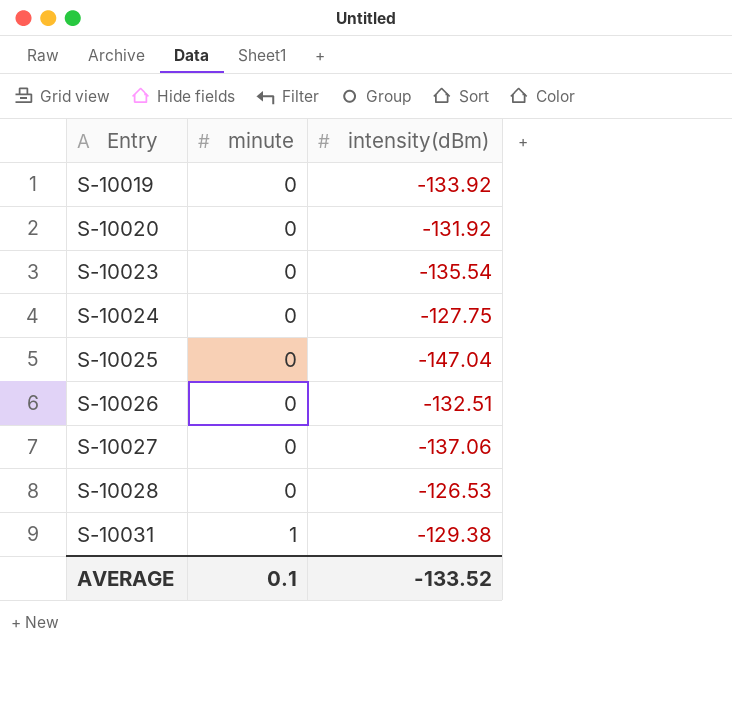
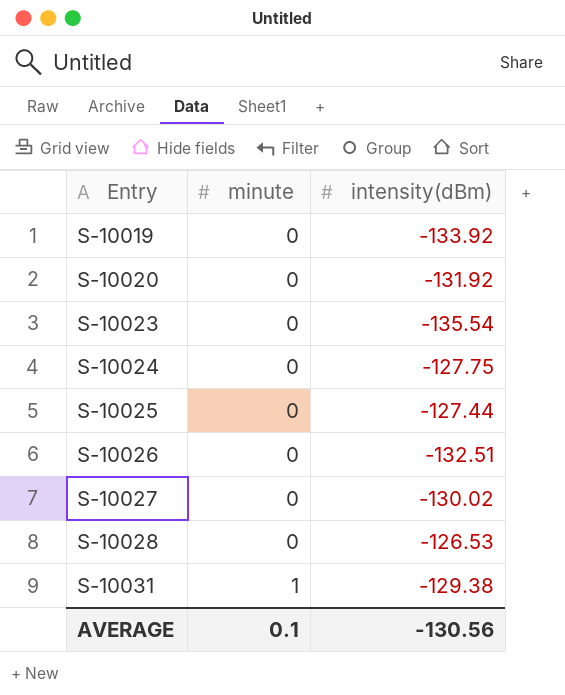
S-10025 | intensity(dBm): -147.04 -> -127.44
S-10027 | intensity(dBm): -137.06 -> -130.02
AVERAGE | intensity(dBm): -133.52 -> -130.56

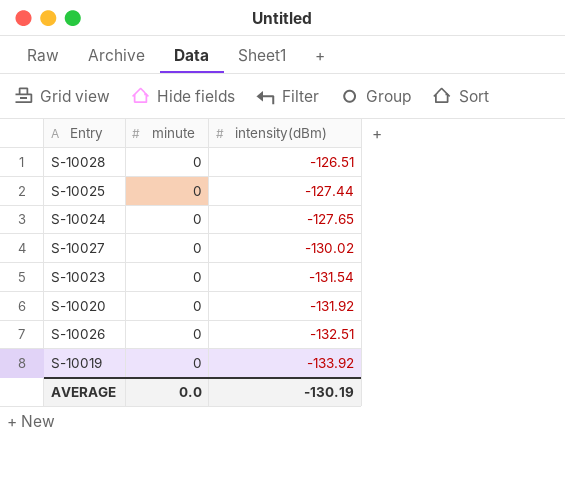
row order: Entry ascending -> intensity(dBm) descending
row S-10031: 1 | -129.38 -> none
S-10028 | intensity(dBm): -126.53 -> -126.51
S-10024 | intensity(dBm): -127.75 -> -127.65
S-10023 | intensity(dBm): -135.54 -> -131.54
AVERAGE | minute: 0.1 -> 0.0
AVERAGE | intensity(dBm): -130.56 -> -130.19

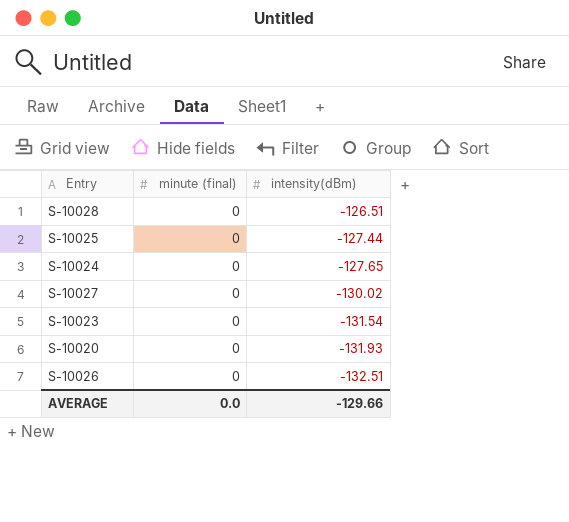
column name: minute -> minute (final)
row S-10019: 0 | -133.92 -> none
S-10020 | intensity(dBm): -131.92 -> -131.93
AVERAGE | intensity(dBm): -130.19 -> -129.66

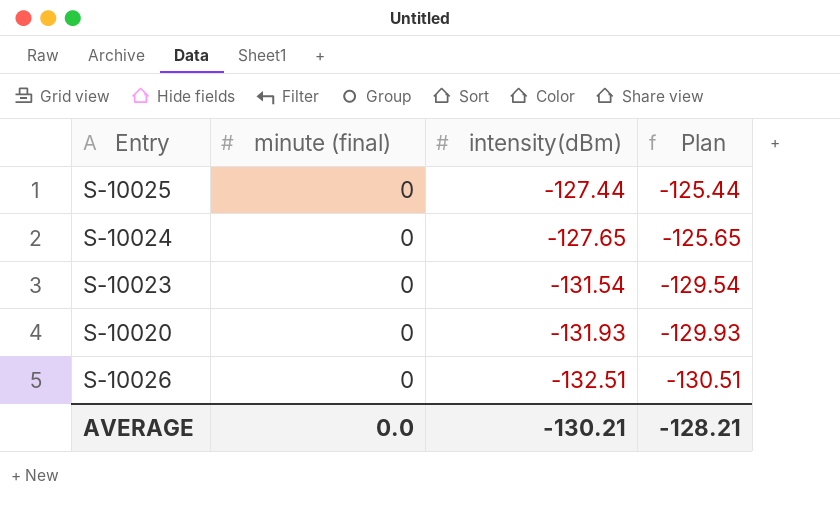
column Plan | formula: none -> [intensity(dBm)] + 2
row S-10028: 0 | -126.51 -> none
row S-10027: 0 | -130.02 -> none
AVERAGE | intensity(dBm): -129.66 -> -130.21

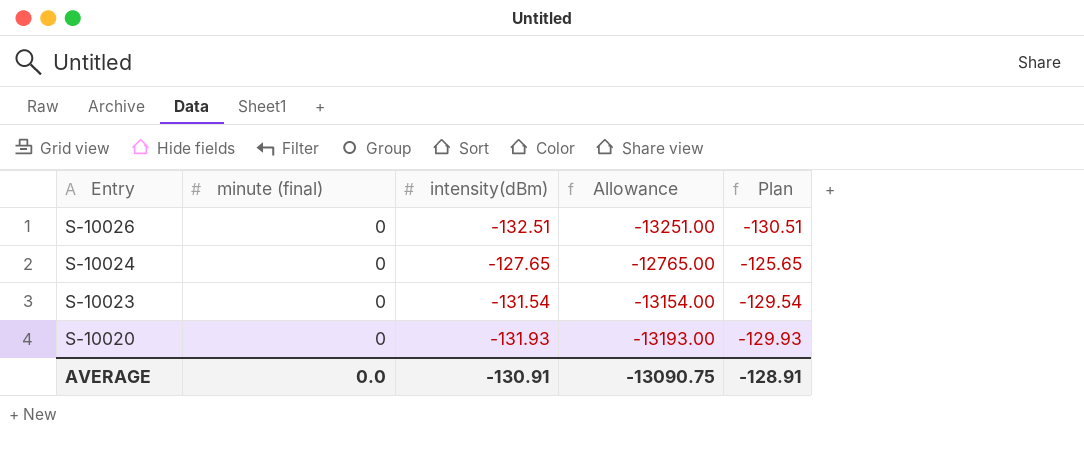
row order: intensity(dBm) descending -> Entry descending
column Allowance | formula: none -> [intensity(dBm)] * 100
row S-10025: 0 | -127.44 | -125.44 -> none
AVERAGE | intensity(dBm): -130.21 -> -130.91
AVERAGE | Plan: -128.21 -> -128.91

